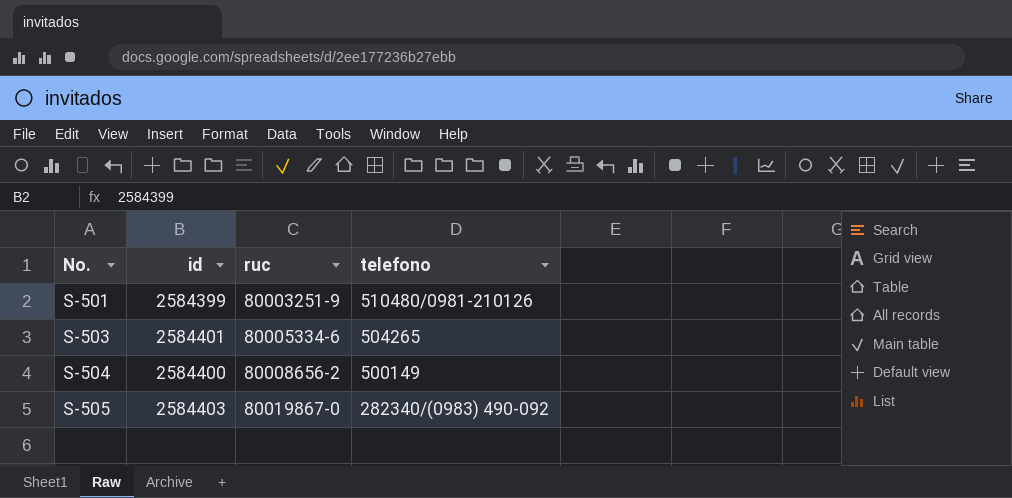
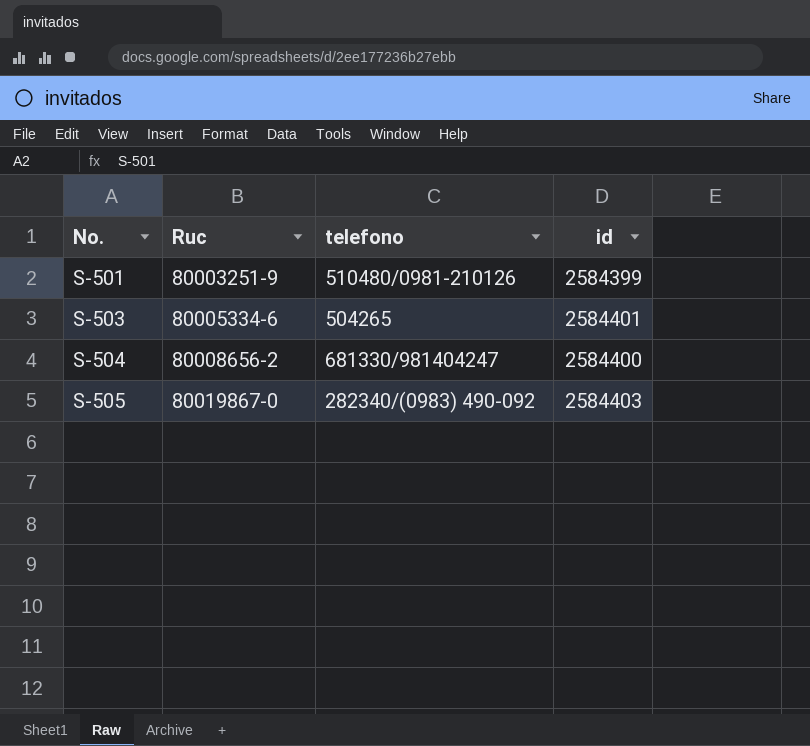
column name: ruc -> Ruc
column id | position: 2 -> 4
S-504 | telefono: 500149 -> 681330/981404247

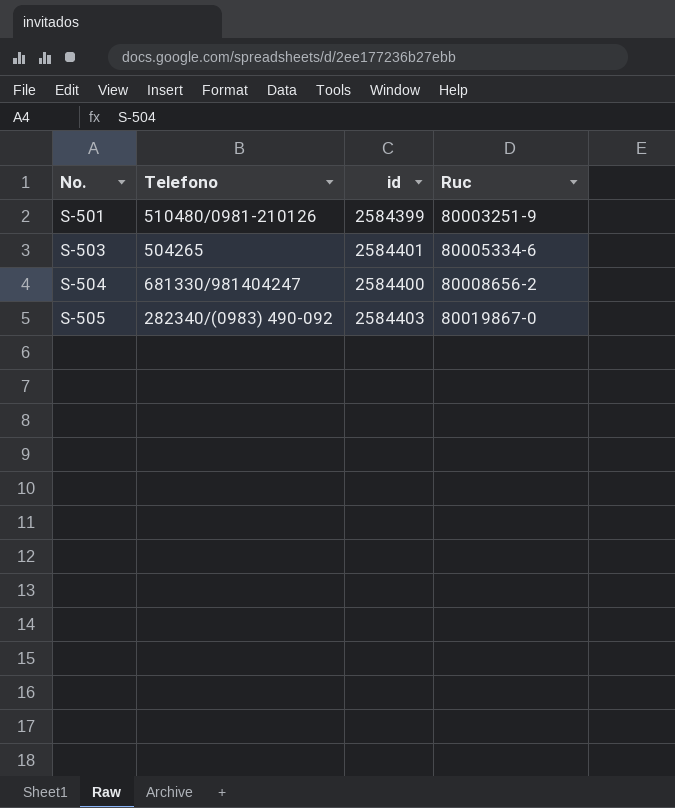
column name: telefono -> Telefono
column Ruc | position: 2 -> 4

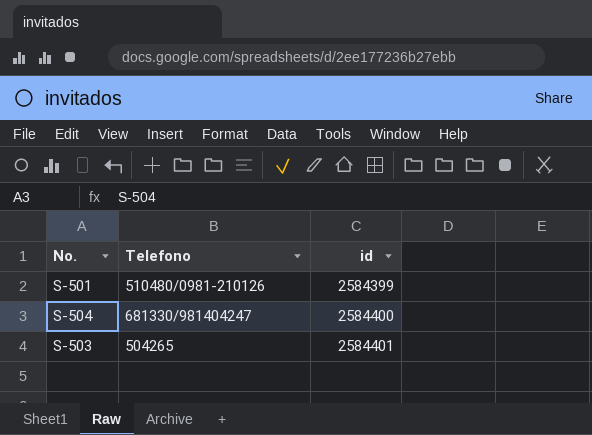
row order: No. ascending -> id ascending
column Ruc | position: 4 -> none
row S-505: 282340/(0983) 490-092 | 2584403 | 80019867-0 -> none

